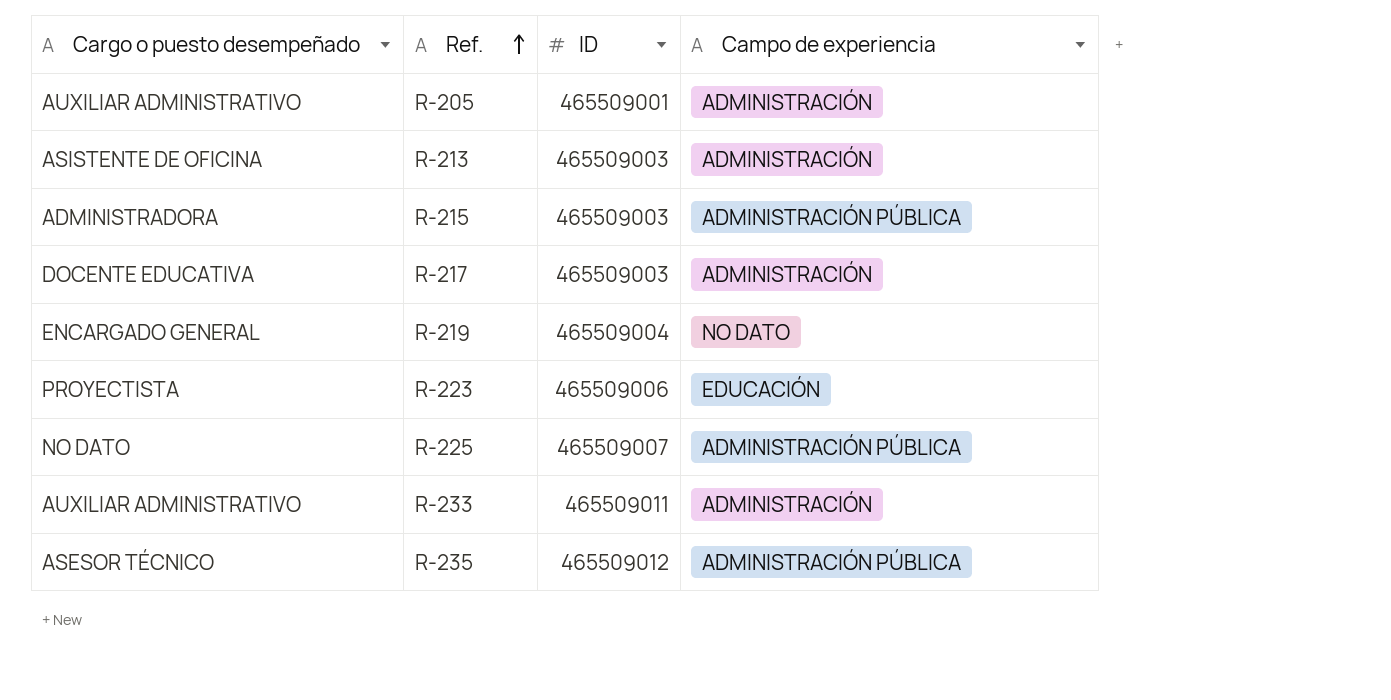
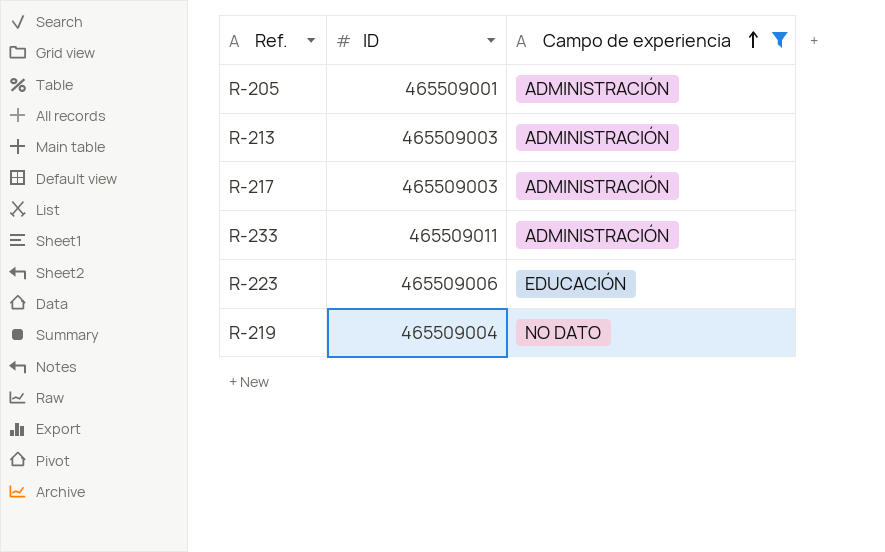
filter: none -> Campo de experiencia != ADMINISTRACIÓN PÚBLICA
row order: Ref. ascending -> Campo de experiencia ascending
column Cargo o puesto desempeñado | position: 1 -> none

